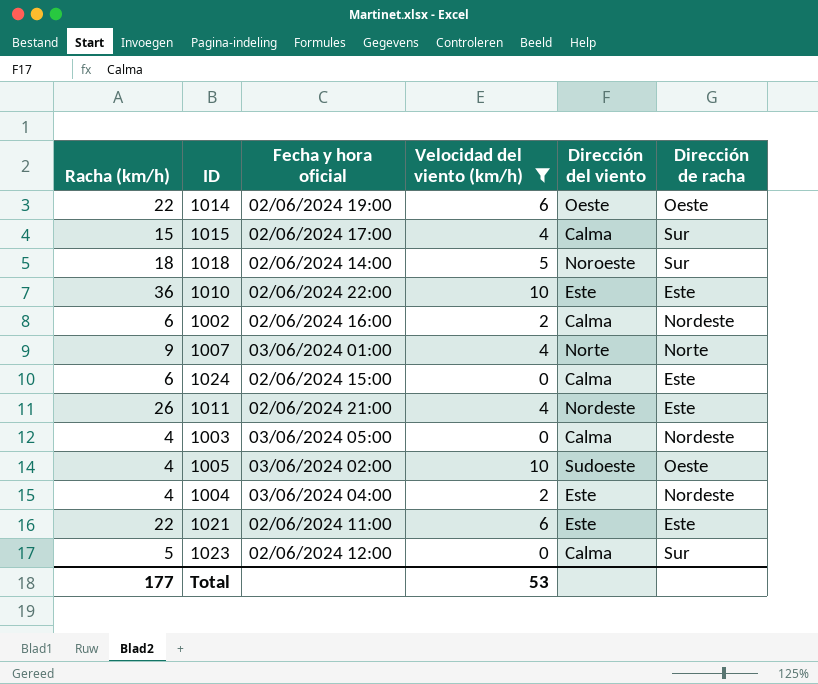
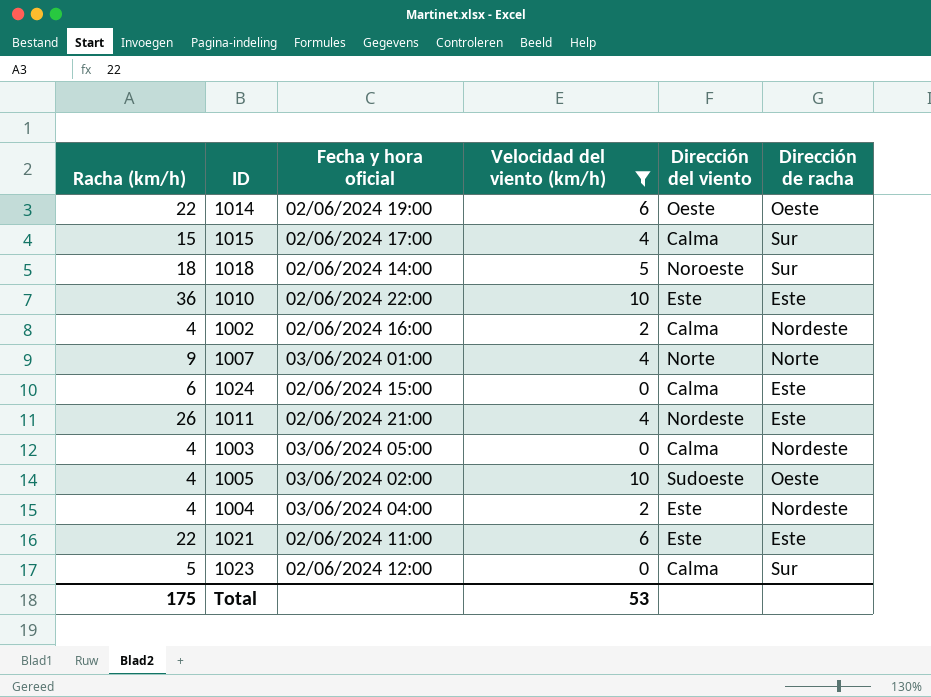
1002 | Racha (km/h): 6 -> 4
Total | Racha (km/h): 177 -> 175

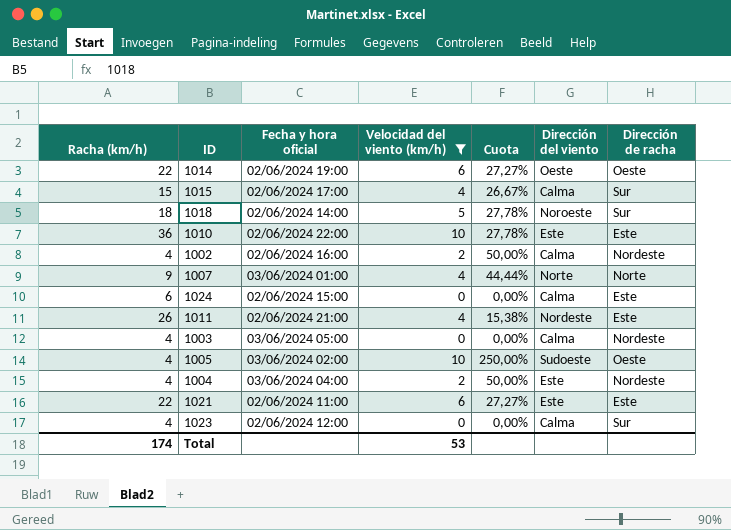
column Cuota | formula: none -> [Velocidad del viento (km/h)] / [Racha (km/h)]
1023 | Racha (km/h): 5 -> 4
Total | Racha (km/h): 175 -> 174

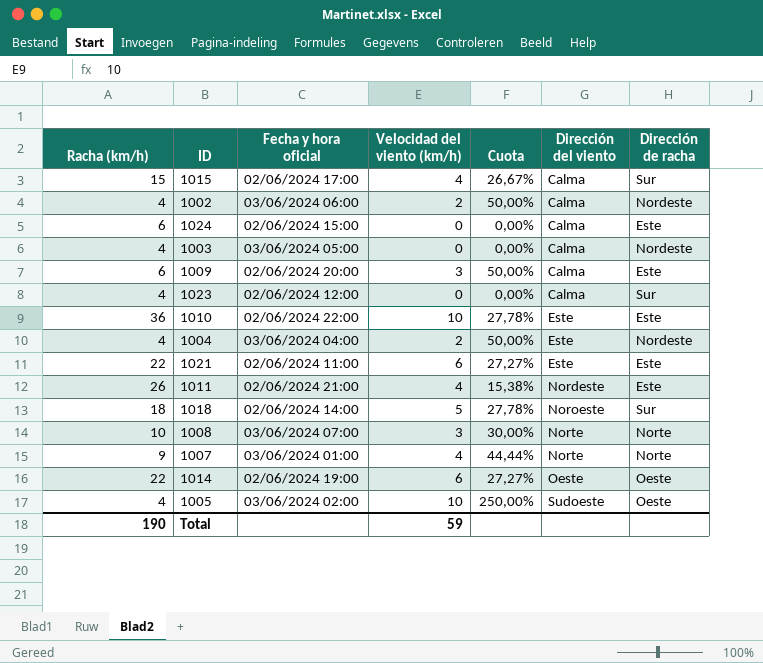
filter: Velocidad del viento (km/h) != 3 -> none
row order: none -> Dirección del viento ascending
1002 | Fecha y hora oficial: 02/06/2024 16:00 -> 03/06/2024 06:00
Total | Racha (km/h): 174 -> 190
Total | Velocidad del viento (km/h): 53 -> 59

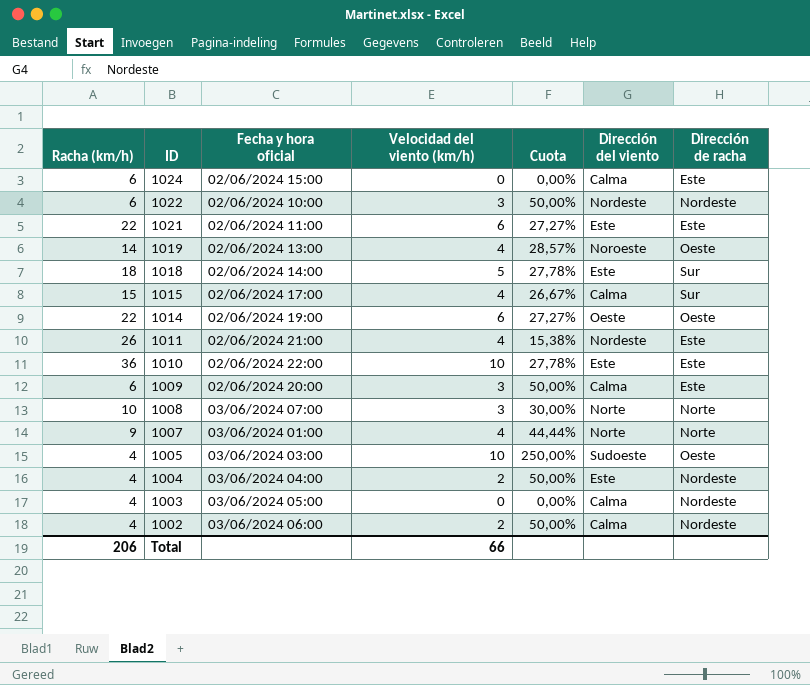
row order: Dirección del viento ascending -> ID descending
row 1023: 4 | 02/06/2024 12:00 | 0 | 0,00% | Calma | Sur -> none
row 1022: none -> 6 | 02/06/2024 10:00 | 3 | 50,00% | Nordeste | Nordeste
row 1019: none -> 14 | 02/06/2024 13:00 | 4 | 28,57% | Noroeste | Oeste
1018 | Dirección del viento: Noroeste -> Este
1005 | Fecha y hora oficial: 03/06/2024 02:00 -> 03/06/2024 03:00
Total | Racha (km/h): 190 -> 206
Total | Velocidad del viento (km/h): 59 -> 66

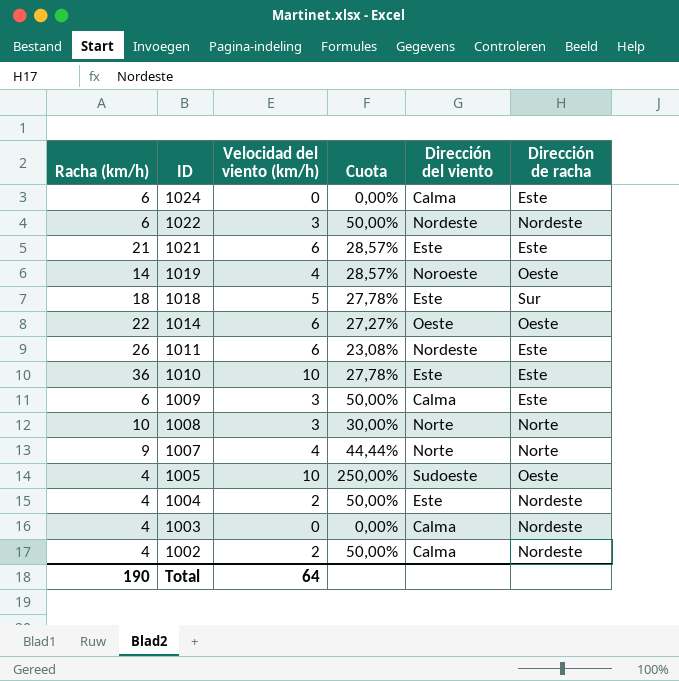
column Fecha y hora oficial | position: 3 -> none
row 1015: 15 | 02/06/2024 17:00 | 4 | 26,67% | Calma | Sur -> none
1021 | Racha (km/h): 22 -> 21
1021 | Cuota: 27,27% -> 28,57%
1011 | Velocidad del viento (km/h): 4 -> 6
1011 | Cuota: 15,38% -> 23,08%
Total | Racha (km/h): 206 -> 190
Total | Velocidad del viento (km/h): 66 -> 64

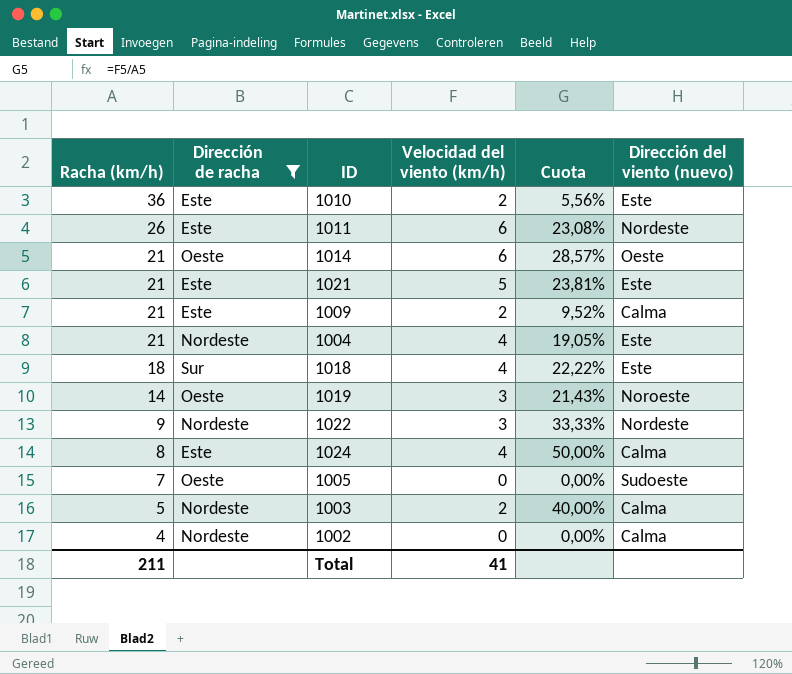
filter: none -> Dirección de racha != Norte
row order: ID descending -> Racha (km/h) descending
column Dirección de racha | position: 6 -> 2
column name: Dirección del viento -> Dirección del viento (nuevo)
1010 | Velocidad del viento (km/h): 10 -> 2
1010 | Cuota: 27,78% -> 5,56%
1014 | Racha (km/h): 22 -> 21
1014 | Cuota: 27,27% -> 28,57%
1021 | Velocidad del viento (km/h): 6 -> 5
1021 | Cuota: 28,57% -> 23,81%
1009 | Racha (km/h): 6 -> 21
1009 | Velocidad del viento (km/h): 3 -> 2
1009 | Cuota: 50,00% -> 9,52%
1004 | Racha (km/h): 4 -> 21
1004 | Velocidad del viento (km/h): 2 -> 4
1004 | Cuota: 50,00% -> 19,05%
1018 | Velocidad del viento (km/h): 5 -> 4
1018 | Cuota: 27,78% -> 22,22%
1019 | Velocidad del viento (km/h): 4 -> 3
1019 | Cuota: 28,57% -> 21,43%
1022 | Racha (km/h): 6 -> 9
1022 | Cuota: 50,00% -> 33,33%
1024 | Racha (km/h): 6 -> 8
1024 | Velocidad del viento (km/h): 0 -> 4
1024 | Cuota: 0,00% -> 50,00%
1005 | Racha (km/h): 4 -> 7
1005 | Velocidad del viento (km/h): 10 -> 0
1005 | Cuota: 250,00% -> 0,00%
1003 | Racha (km/h): 4 -> 5
1003 | Velocidad del viento (km/h): 0 -> 2
1003 | Cuota: 0,00% -> 40,00%
1002 | Velocidad del viento (km/h): 2 -> 0
1002 | Cuota: 50,00% -> 0,00%
Total | Racha (km/h): 190 -> 211
Total | Velocidad del viento (km/h): 64 -> 41

